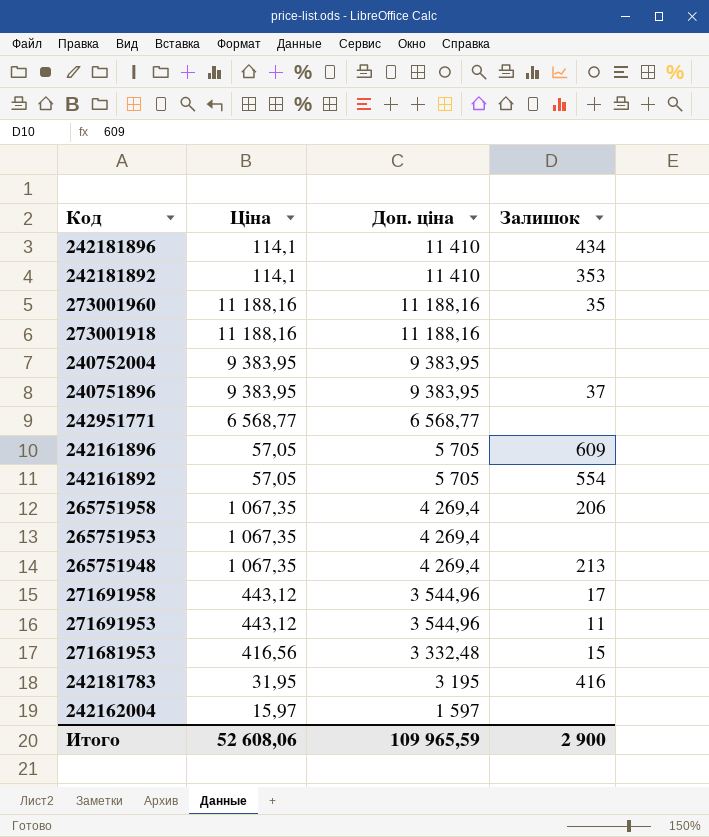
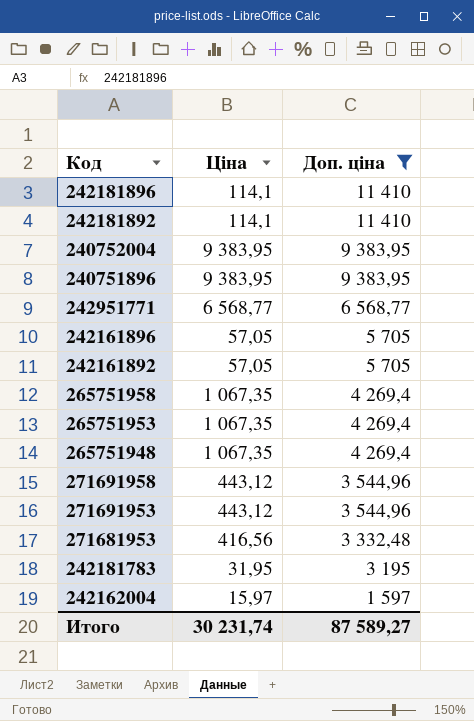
filter: none -> Доп. ціна != 11 188,16
column Залишок | position: 4 -> none
Итого | Ціна: 52 608,06 -> 30 231,74
Итого | Доп. ціна: 109 965,59 -> 87 589,27

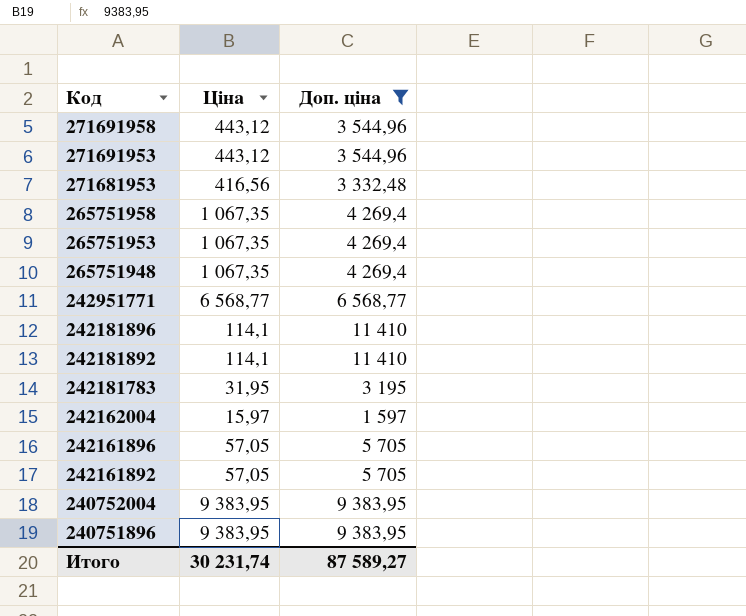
row order: Доп. ціна descending -> Код descending

